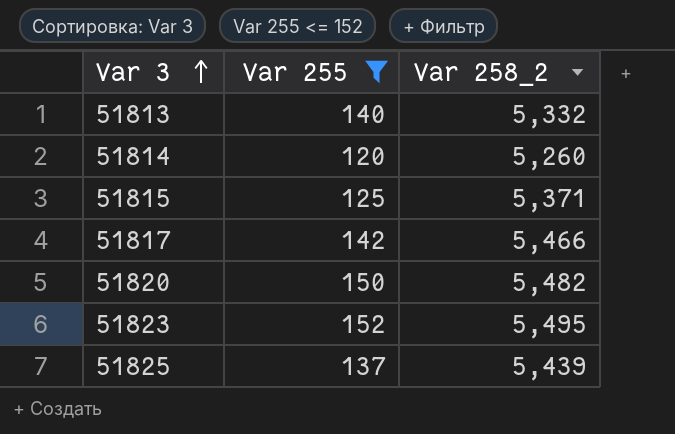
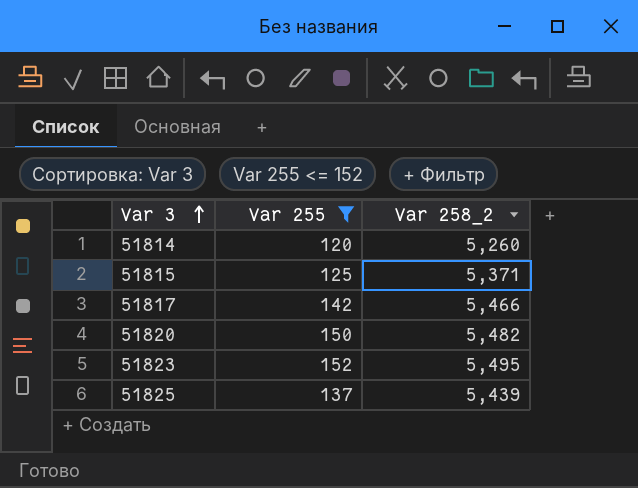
row 51813: 140 | 5,332 -> none

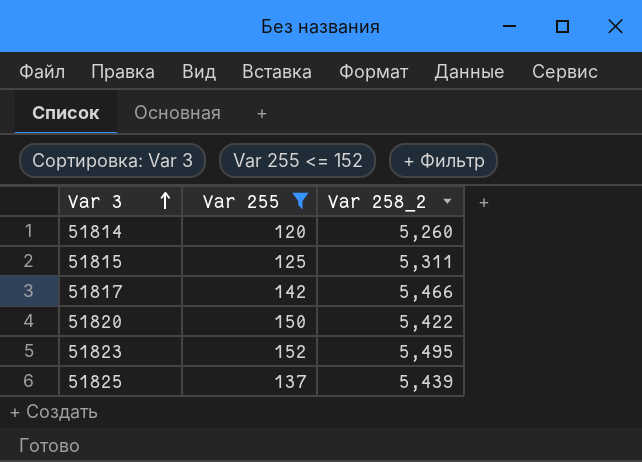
51815 | Var 258_2: 5,371 -> 5,311
51820 | Var 258_2: 5,482 -> 5,422

